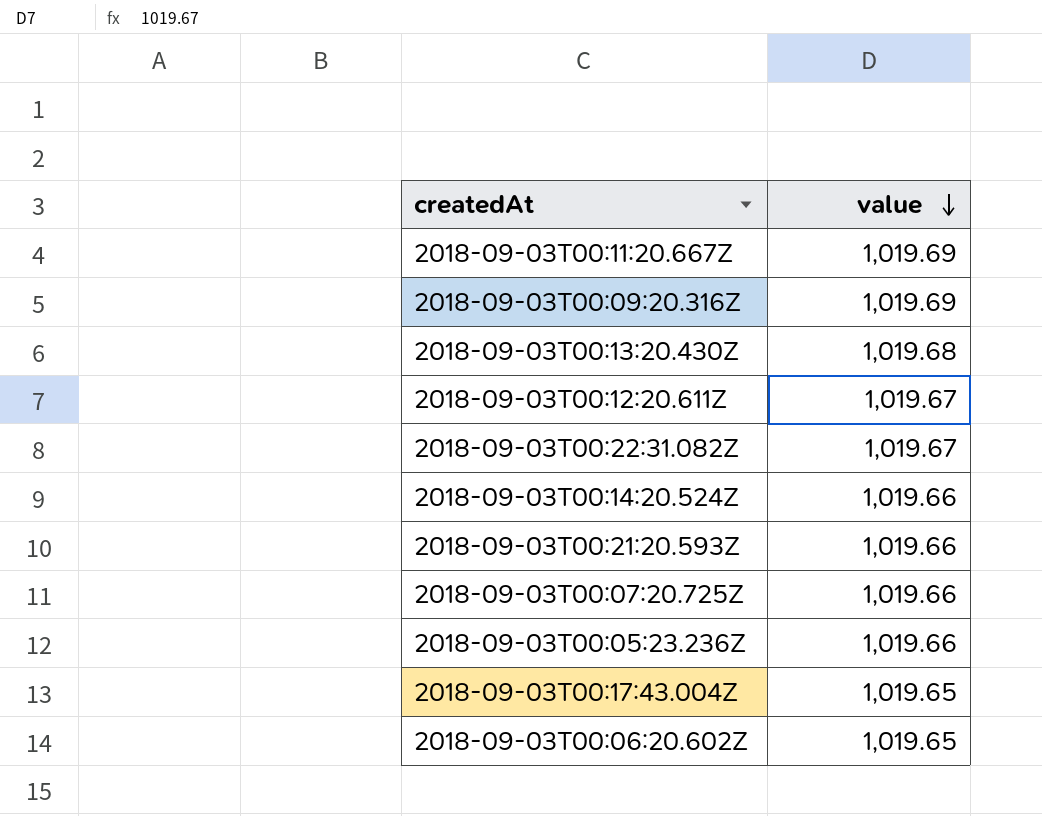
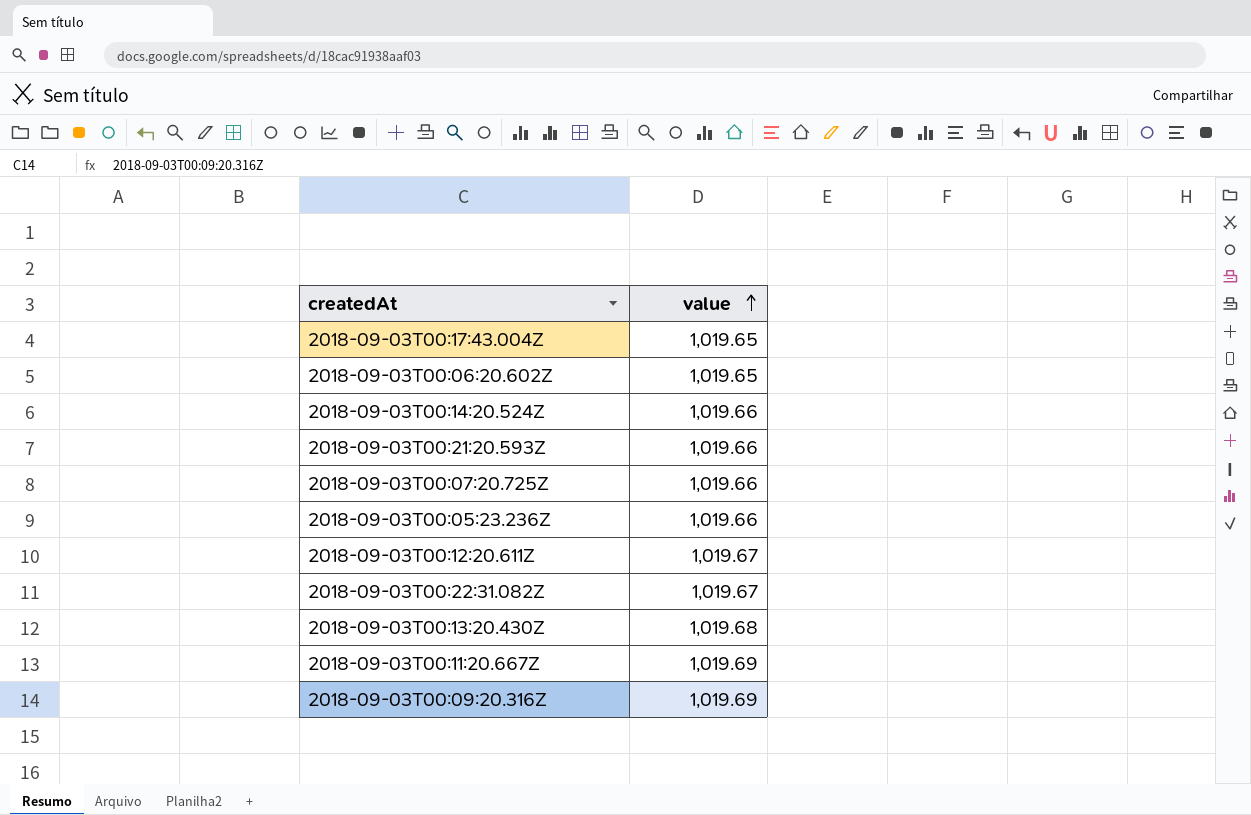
row order: value descending -> value ascending

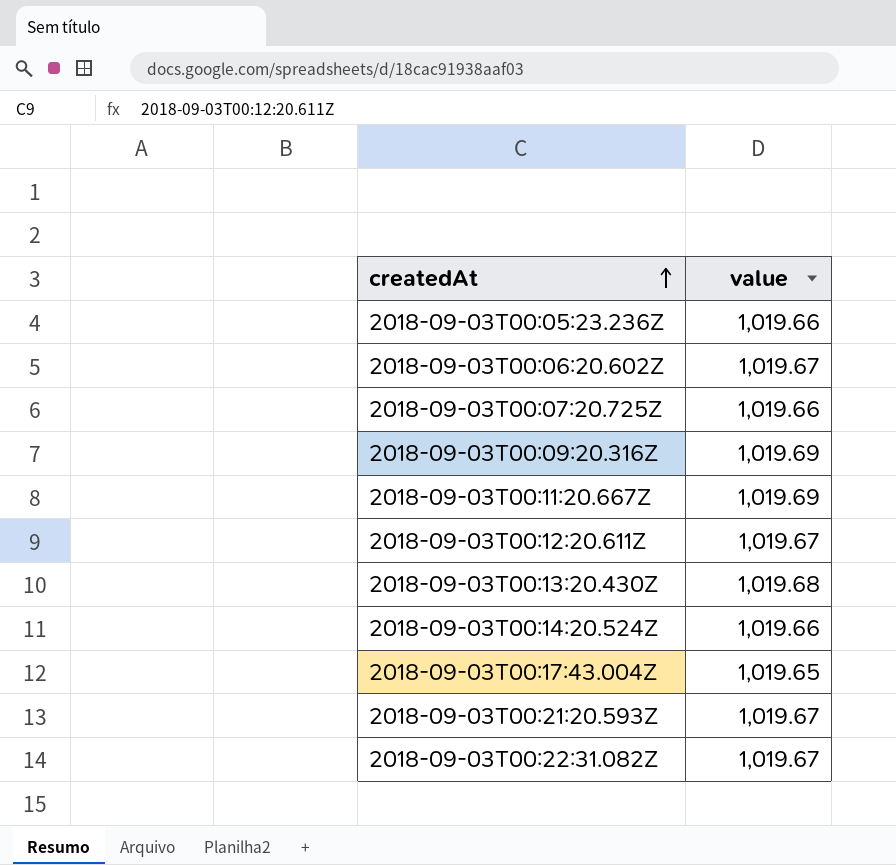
row order: value ascending -> createdAt ascending
2018-09-03T00:06:20.602Z | value: 1,019.65 -> 1,019.67
2018-09-03T00:21:20.593Z | value: 1,019.66 -> 1,019.67

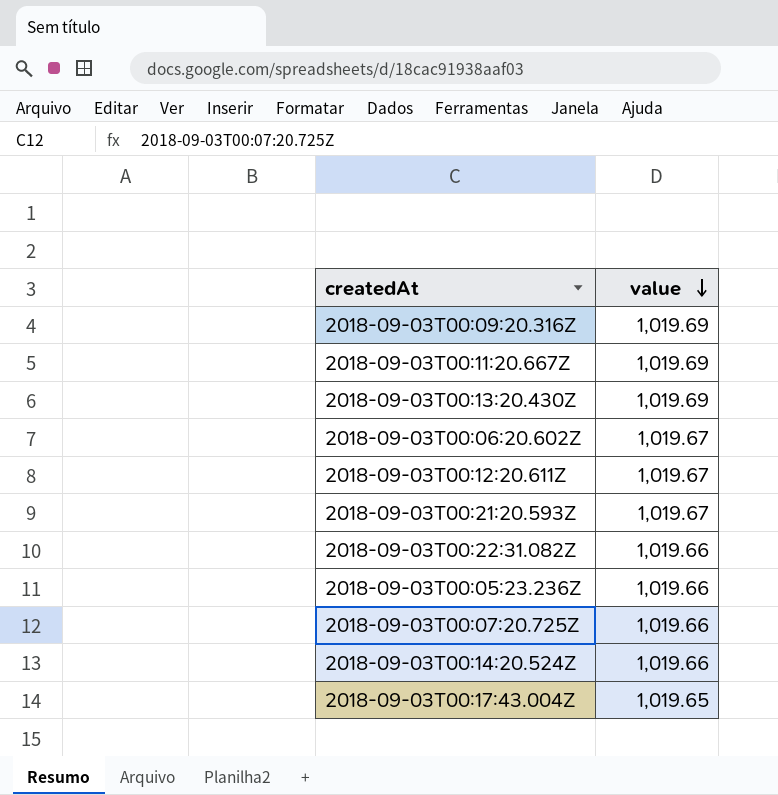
row order: createdAt ascending -> value descending
2018-09-03T00:13:20.430Z | value: 1,019.68 -> 1,019.69
2018-09-03T00:22:31.082Z | value: 1,019.67 -> 1,019.66

